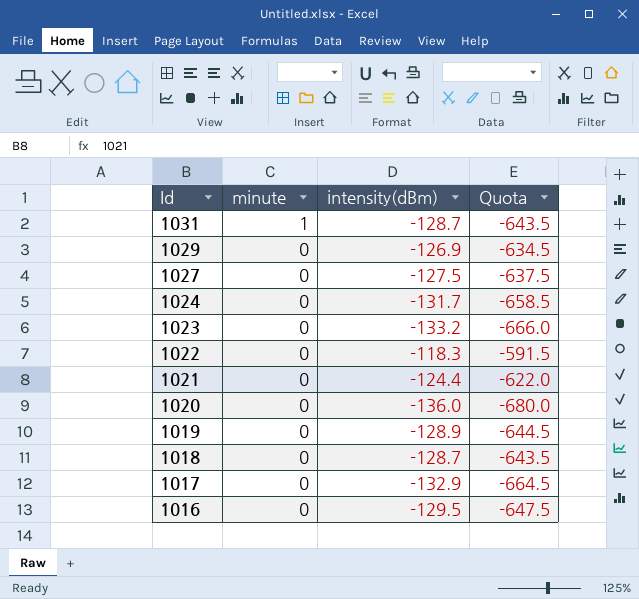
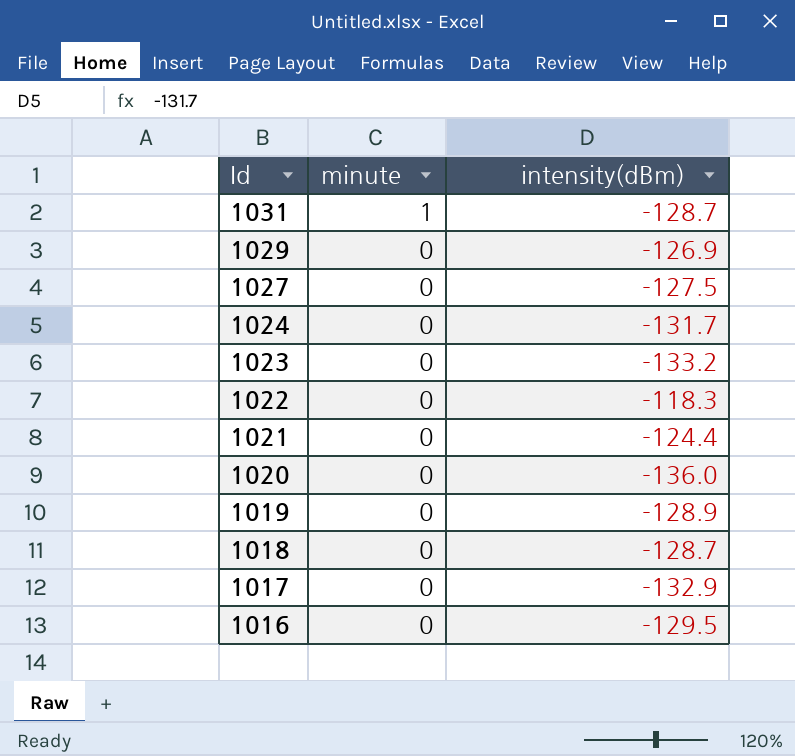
column Quota | formula: [intensity(dBm)] * 5 -> none

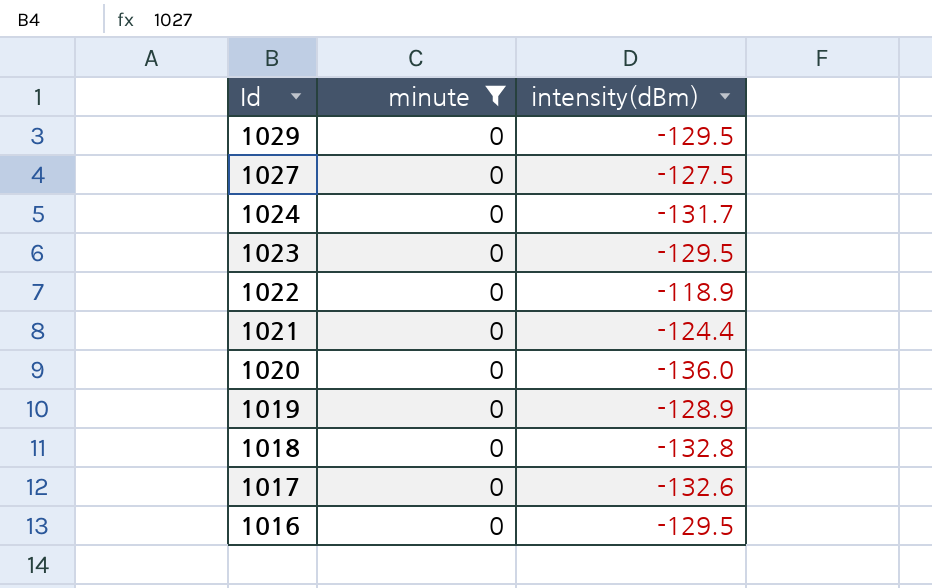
filter: none -> minute = 0
1029 | intensity(dBm): -126.9 -> -129.5
1023 | intensity(dBm): -133.2 -> -129.5
1022 | intensity(dBm): -118.3 -> -118.9
1018 | intensity(dBm): -128.7 -> -132.8
1017 | intensity(dBm): -132.9 -> -132.6

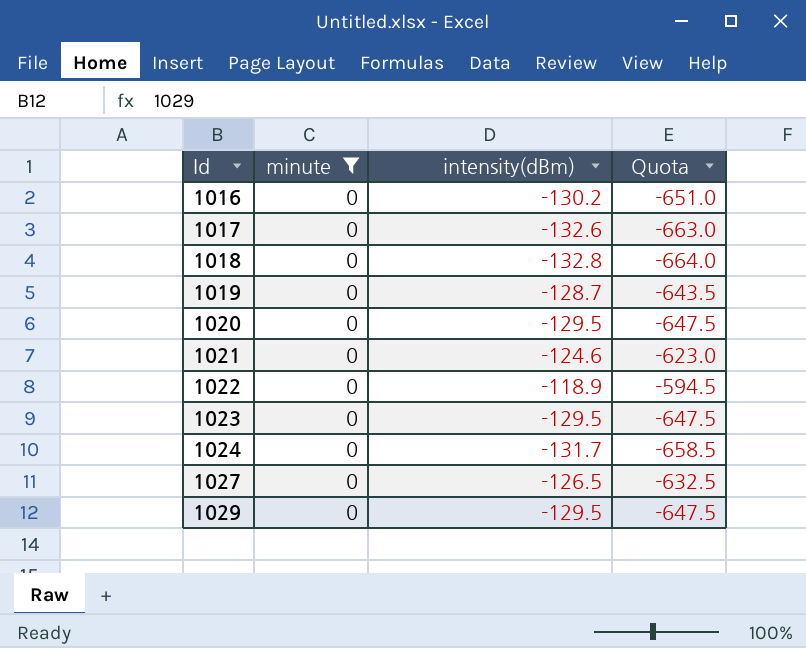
row order: Id descending -> Id ascending
column Quota | formula: none -> [intensity(dBm)] * 5
1016 | intensity(dBm): -129.5 -> -130.2
1019 | intensity(dBm): -128.9 -> -128.7
1020 | intensity(dBm): -136.0 -> -129.5
1021 | intensity(dBm): -124.4 -> -124.6
1027 | intensity(dBm): -127.5 -> -126.5

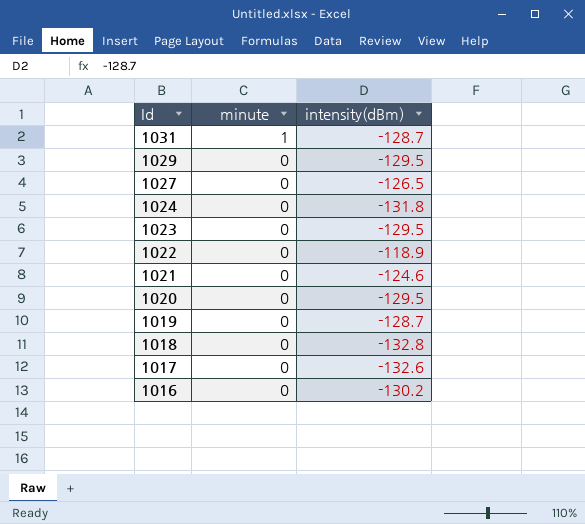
filter: minute = 0 -> none
row order: Id ascending -> Id descending
column Quota | formula: [intensity(dBm)] * 5 -> none
1024 | intensity(dBm): -131.7 -> -131.8

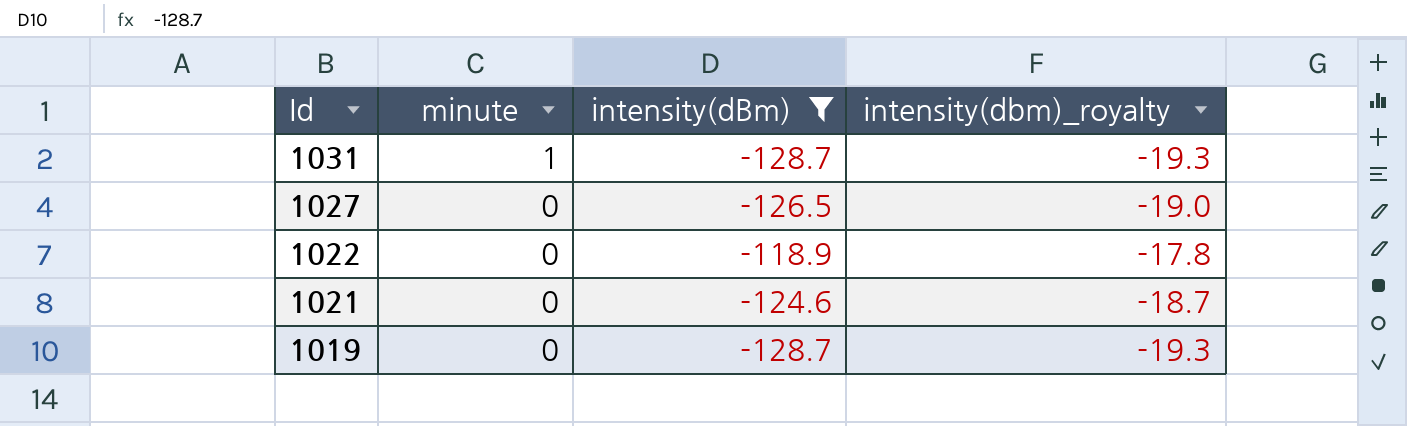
filter: none -> intensity(dBm) >= -128.7
column intensity(dbm)_royalty | formula: none -> [intensity(dBm)] * 0.15

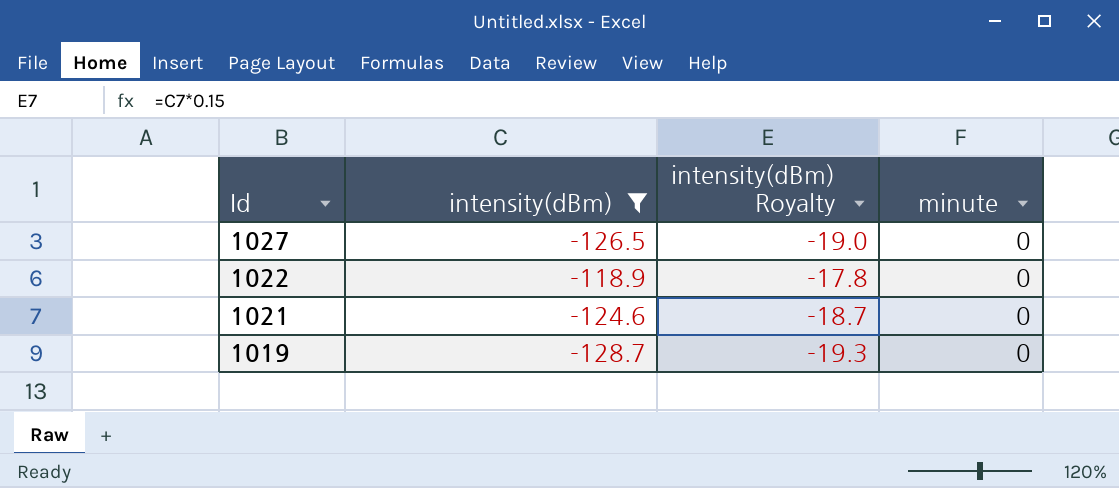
column name: intensity(dbm)_royalty -> intensity(dBm) Royalty
column minute | position: 2 -> 4
row 1031: 1 | -128.7 | -19.3 -> none

